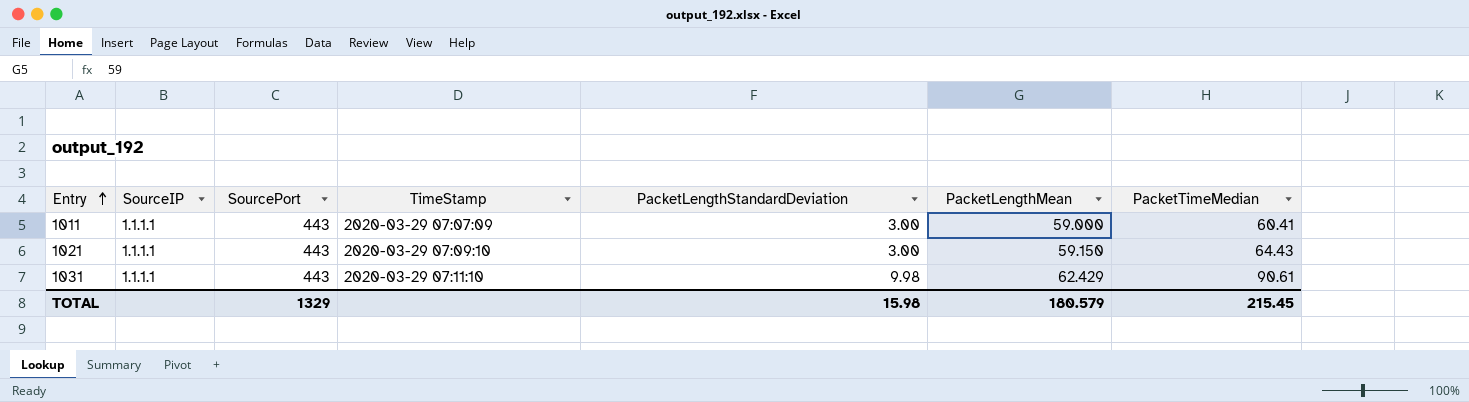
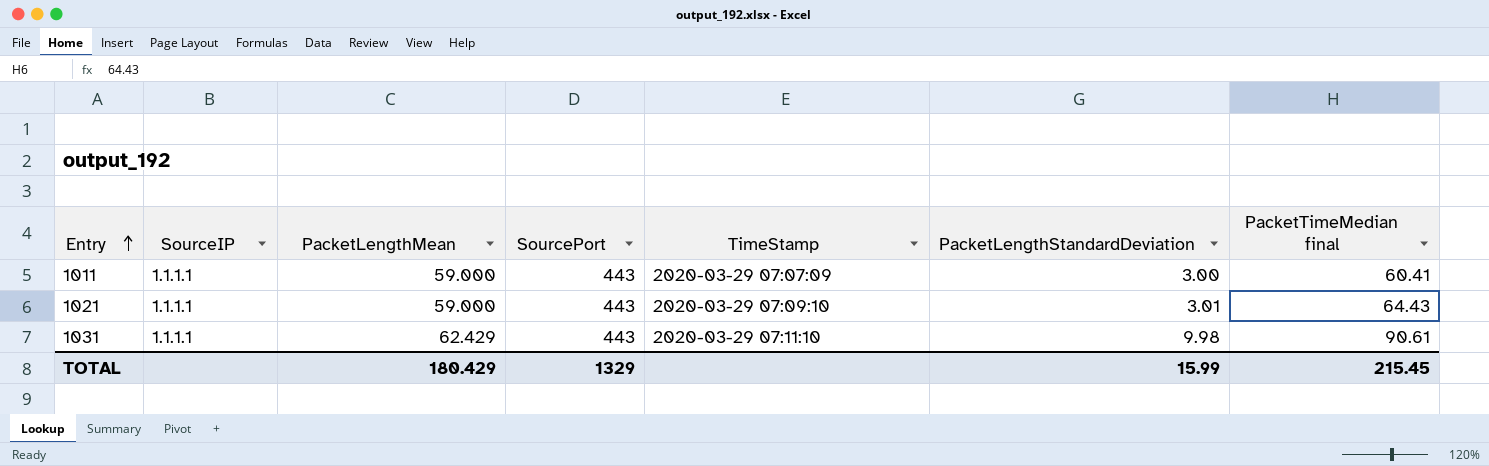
column PacketLengthMean | position: 6 -> 3
column name: PacketTimeMedian -> PacketTimeMedian final
1021 | PacketLengthMean: 59.150 -> 59.000
1021 | PacketLengthStandardDeviation: 3.00 -> 3.01
TOTAL | PacketLengthMean: 180.579 -> 180.429
TOTAL | PacketLengthStandardDeviation: 15.98 -> 15.99

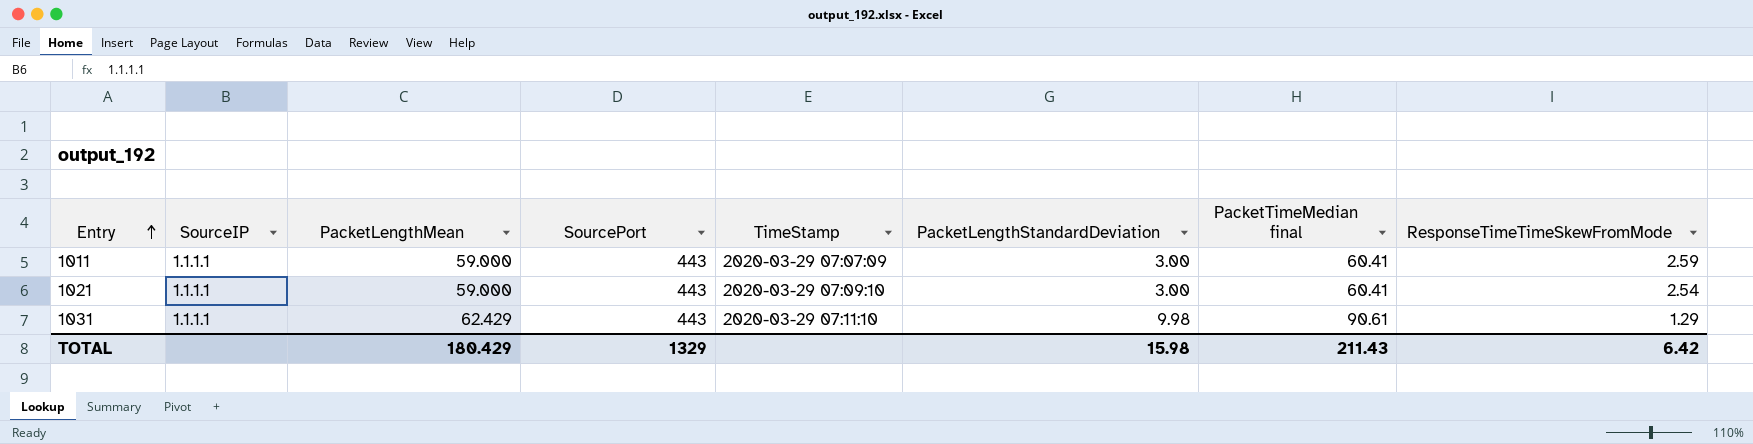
column ResponseTimeTimeSkewFromMode | position: none -> 8
1021 | PacketLengthStandardDeviation: 3.01 -> 3.00
1021 | PacketTimeMedian final: 64.43 -> 60.41
TOTAL | PacketLengthStandardDeviation: 15.99 -> 15.98
TOTAL | PacketTimeMedian final: 215.45 -> 211.43

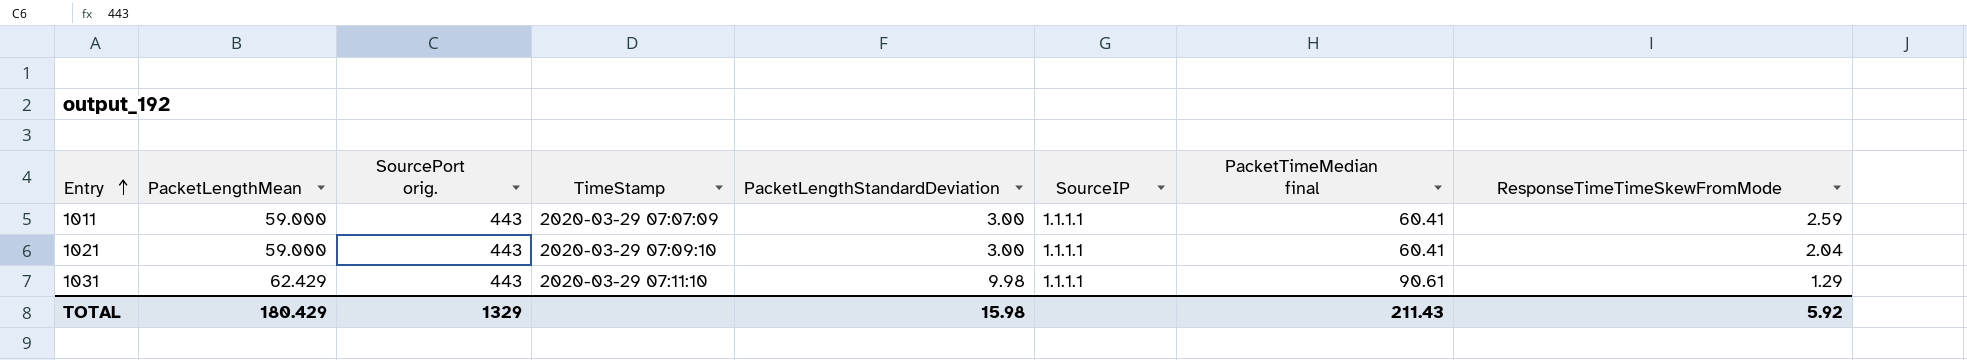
column name: SourcePort -> SourcePort orig.
column SourceIP | position: 2 -> 6
1021 | ResponseTimeTimeSkewFromMode: 2.54 -> 2.04
TOTAL | ResponseTimeTimeSkewFromMode: 6.42 -> 5.92

